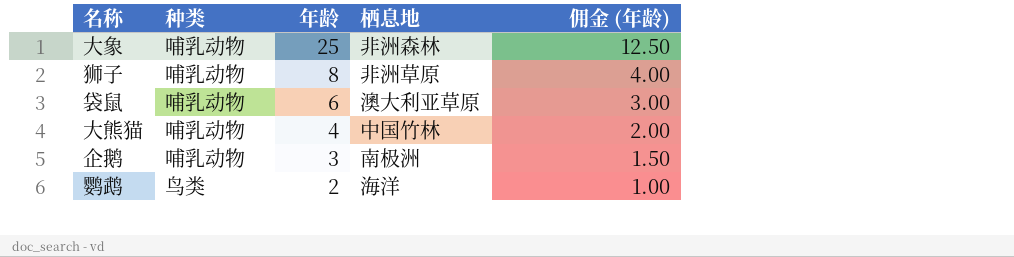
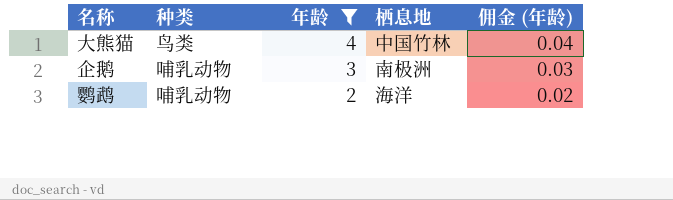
filter: none -> 年龄 <= 4
column 佣金 (年龄) | formula: [年龄] * 0.5 -> [年龄] * 0.01
大熊猫 | 种类: 哺乳动物 -> 鸟类
鹦鹉 | 种类: 鸟类 -> 哺乳动物

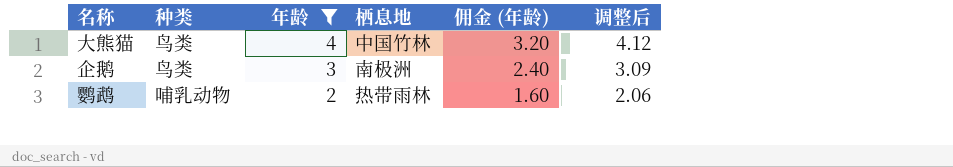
column 佣金 (年龄) | formula: [年龄] * 0.01 -> [年龄] * 0.8
column 调整后 | formula: none -> [年龄] * 1.03
企鹅 | 种类: 哺乳动物 -> 鸟类
鹦鹉 | 栖息地: 海洋 -> 热带雨林

